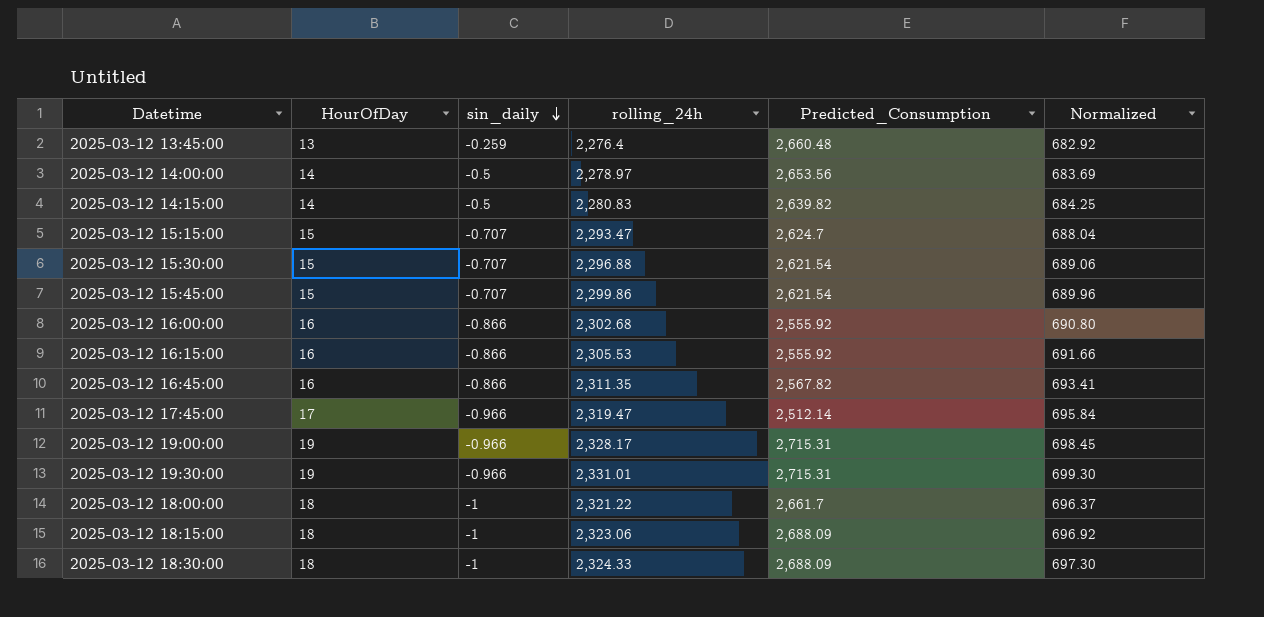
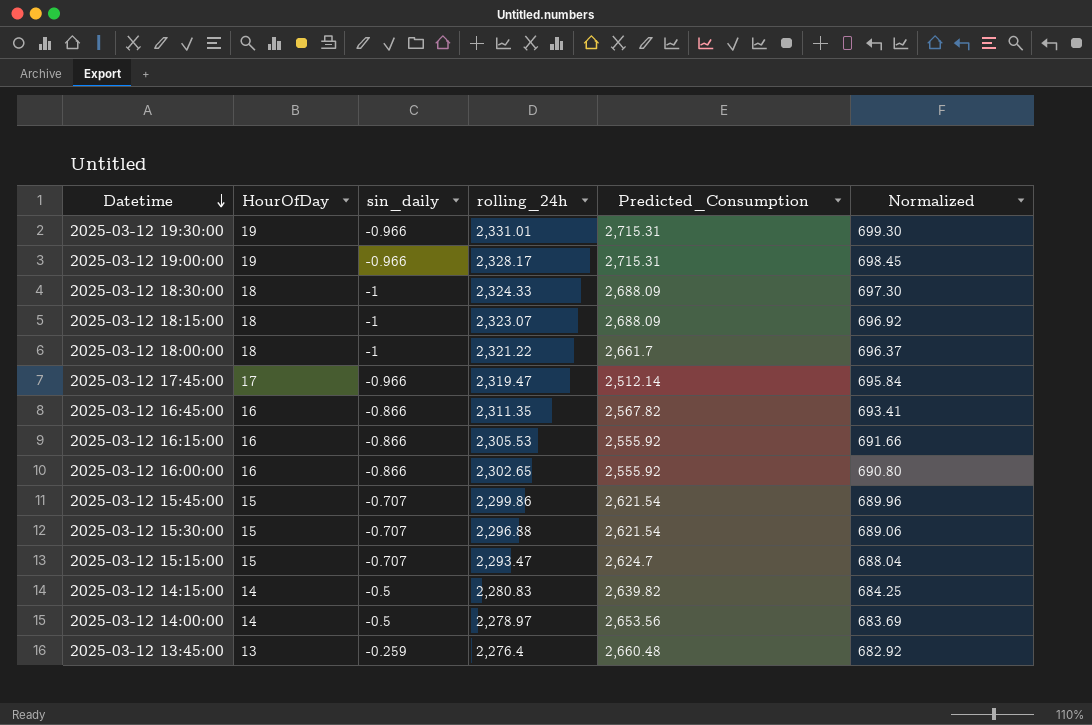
row order: sin_daily descending -> Datetime descending
2025-03-12 18:15:00 | rolling_24h: 2,323.06 -> 2,323.07
2025-03-12 16:00:00 | rolling_24h: 2,302.68 -> 2,302.65

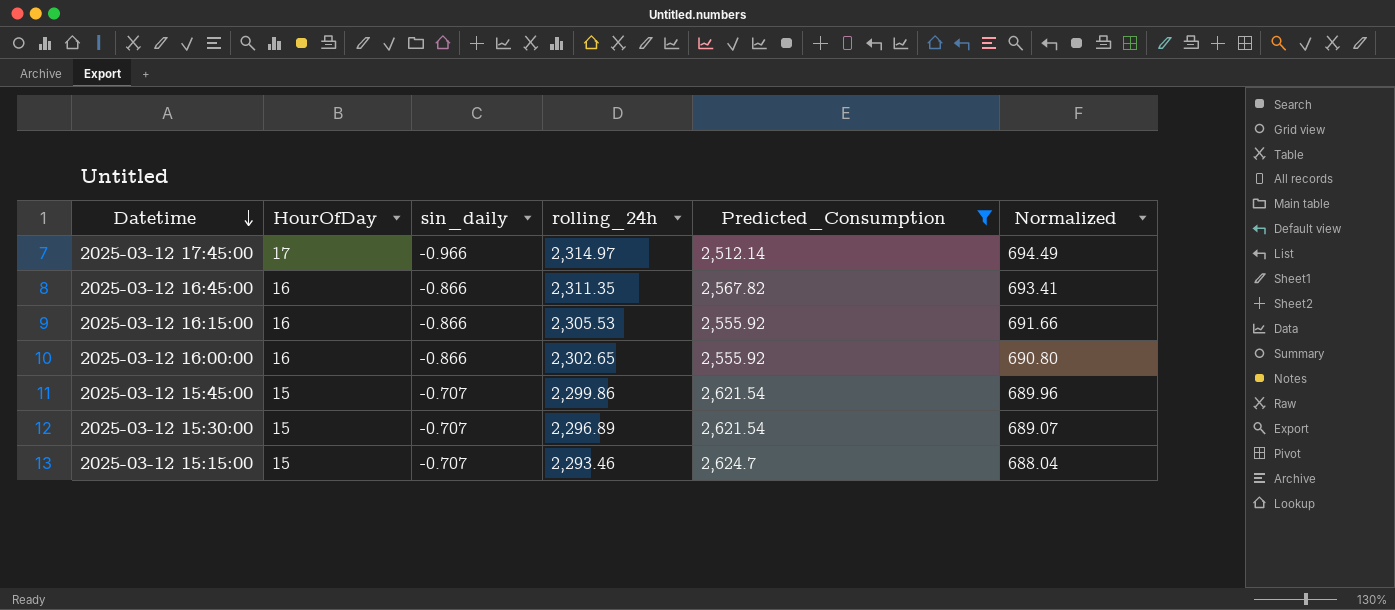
filter: none -> Predicted_Consumption <= 2,624.7
2025-03-12 17:45:00 | rolling_24h: 2,319.47 -> 2,314.97
2025-03-12 17:45:00 | Normalized: 695.84 -> 694.49
2025-03-12 15:30:00 | rolling_24h: 2,296.88 -> 2,296.89
2025-03-12 15:30:00 | Normalized: 689.06 -> 689.07
2025-03-12 15:15:00 | rolling_24h: 2,293.47 -> 2,293.46

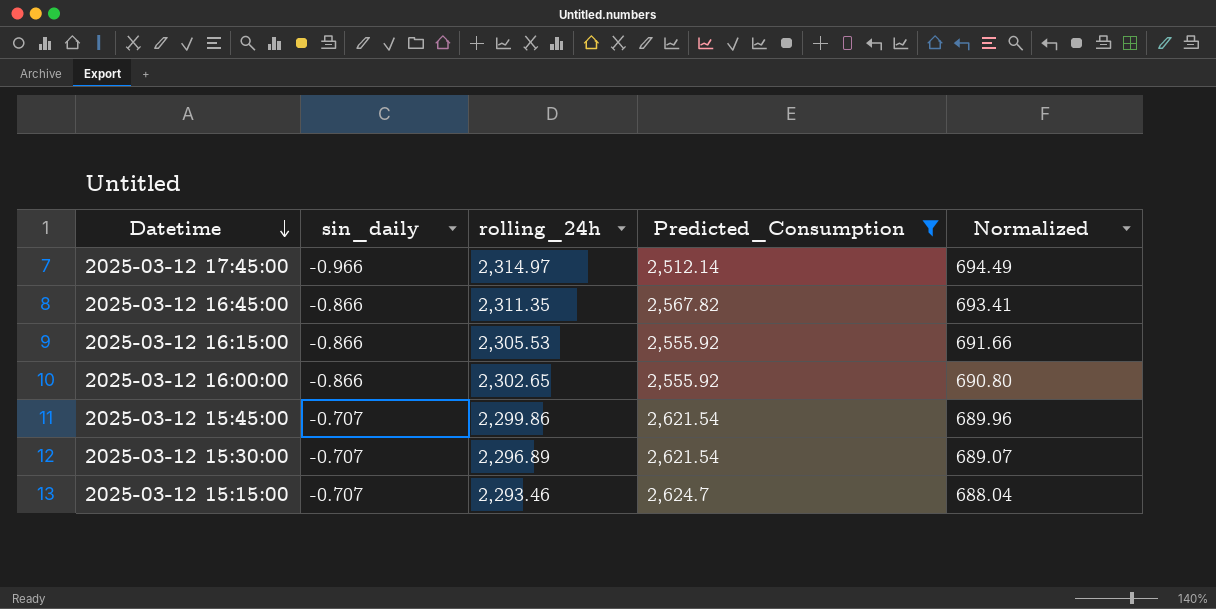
column HourOfDay | position: 2 -> none

